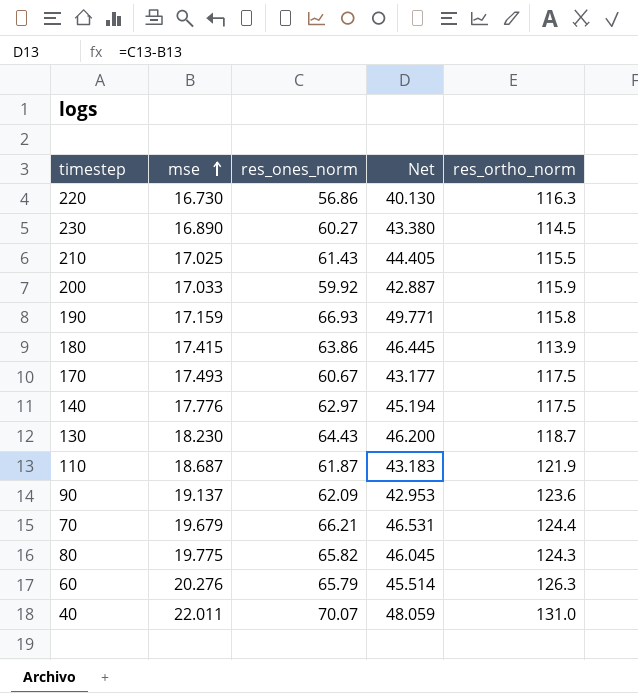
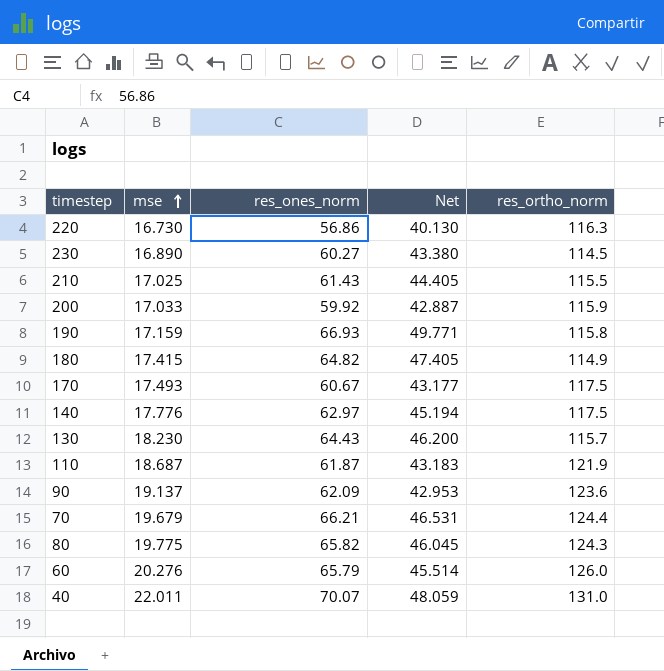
180 | res_ones_norm: 63.86 -> 64.82
180 | Net: 46.445 -> 47.405
180 | res_ortho_norm: 113.9 -> 114.9
130 | res_ortho_norm: 118.7 -> 115.7
60 | res_ortho_norm: 126.3 -> 126.0

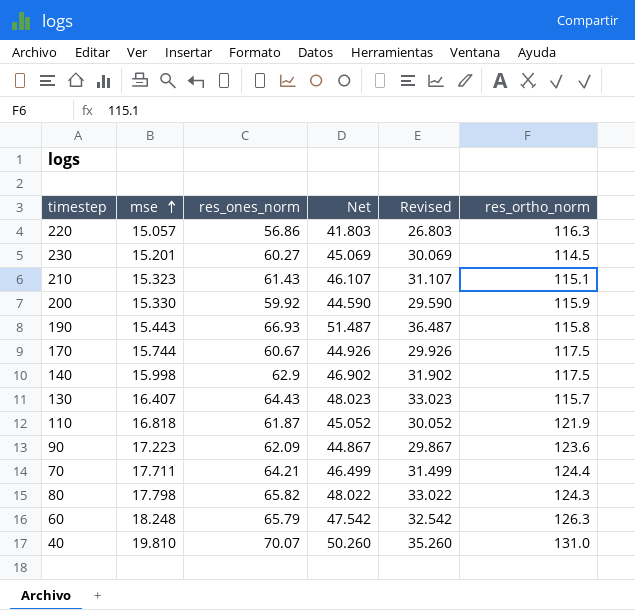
column Revised | formula: none -> [Net] - 15
row 180: 17.415 | 64.82 | 47.405 | 114.9 -> none
220 | mse: 16.730 -> 15.057
220 | Net: 40.130 -> 41.803
230 | mse: 16.890 -> 15.201
230 | Net: 43.380 -> 45.069
210 | mse: 17.025 -> 15.323
210 | Net: 44.405 -> 46.107
210 | res_ortho_norm: 115.5 -> 115.1
200 | mse: 17.033 -> 15.330
200 | Net: 42.887 -> 44.590
190 | mse: 17.159 -> 15.443
190 | Net: 49.771 -> 51.487
170 | mse: 17.493 -> 15.744
170 | Net: 43.177 -> 44.926
140 | mse: 17.776 -> 15.998
140 | res_ones_norm: 62.97 -> 62.9
140 | Net: 45.194 -> 46.902
130 | mse: 18.230 -> 16.407
130 | Net: 46.200 -> 48.023
110 | mse: 18.687 -> 16.818
110 | Net: 43.183 -> 45.052
90 | mse: 19.137 -> 17.223
90 | Net: 42.953 -> 44.867
70 | mse: 19.679 -> 17.711
70 | res_ones_norm: 66.21 -> 64.21
70 | Net: 46.531 -> 46.499
80 | mse: 19.775 -> 17.798
80 | Net: 46.045 -> 48.022
60 | mse: 20.276 -> 18.248
60 | Net: 45.514 -> 47.542
60 | res_ortho_norm: 126.0 -> 126.3
40 | mse: 22.011 -> 19.810
40 | Net: 48.059 -> 50.260

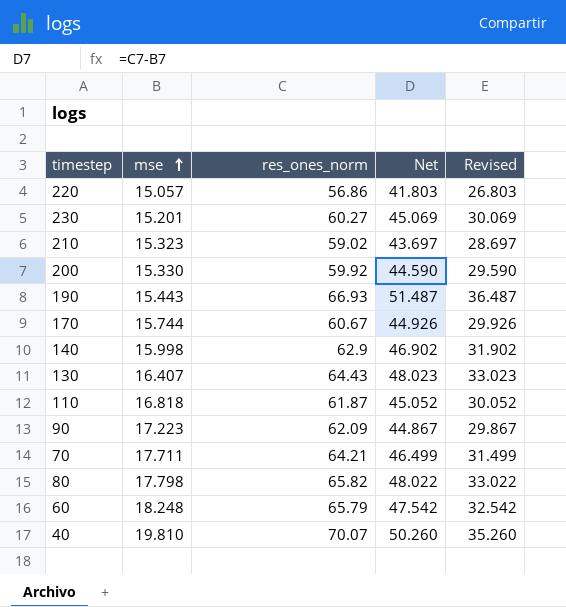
column res_ortho_norm | position: 6 -> none
210 | res_ones_norm: 61.43 -> 59.02
210 | Net: 46.107 -> 43.697
210 | Revised: 31.107 -> 28.697

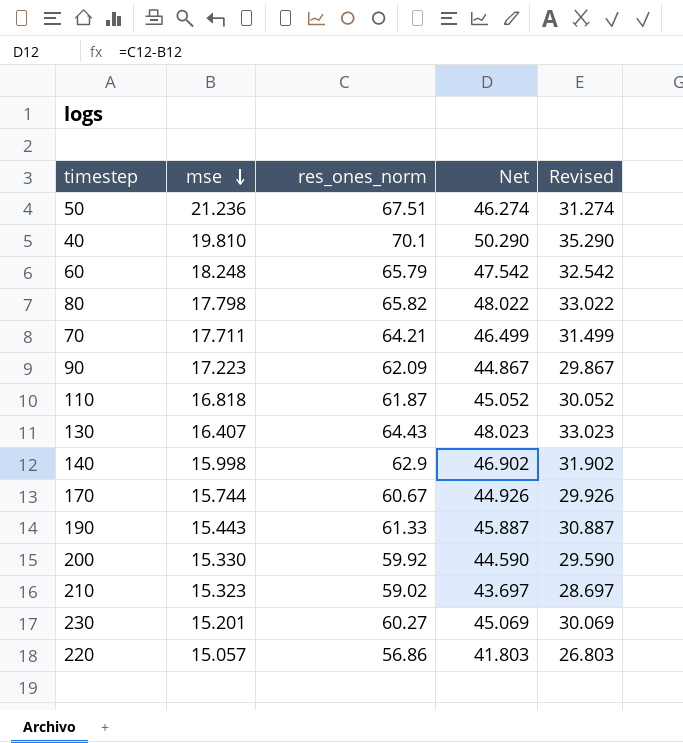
row order: mse ascending -> mse descending
row 50: none -> 21.236 | 67.51 | 46.274 | 31.274
40 | res_ones_norm: 70.07 -> 70.1
40 | Net: 50.260 -> 50.290
40 | Revised: 35.260 -> 35.290
190 | res_ones_norm: 66.93 -> 61.33
190 | Net: 51.487 -> 45.887
190 | Revised: 36.487 -> 30.887

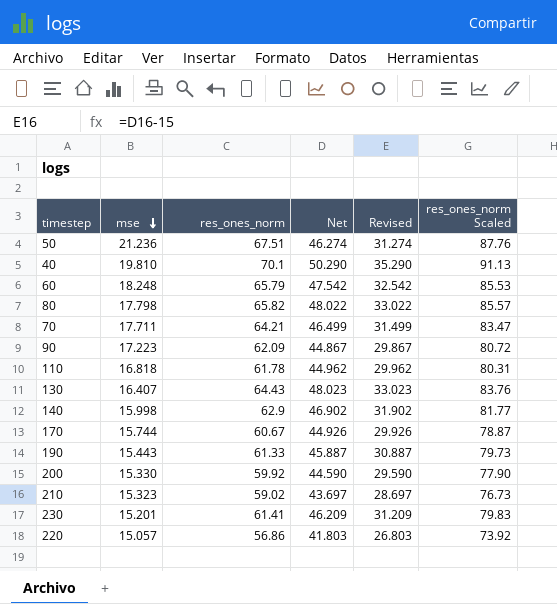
column res_ones_norm Scaled | formula: none -> [res_ones_norm] * 1.3
110 | res_ones_norm: 61.87 -> 61.78
110 | Net: 45.052 -> 44.962
110 | Revised: 30.052 -> 29.962
230 | res_ones_norm: 60.27 -> 61.41
230 | Net: 45.069 -> 46.209
230 | Revised: 30.069 -> 31.209

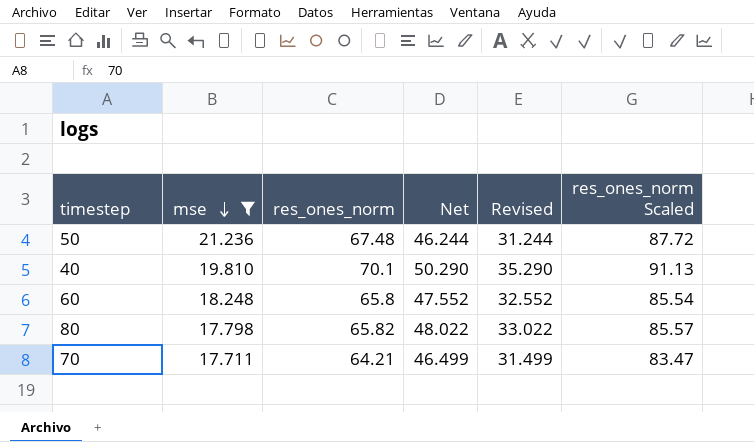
filter: none -> mse >= 17.711
50 | res_ones_norm: 67.51 -> 67.48
50 | Net: 46.274 -> 46.244
50 | Revised: 31.274 -> 31.244
50 | res_ones_norm Scaled: 87.76 -> 87.72
60 | res_ones_norm: 65.79 -> 65.8
60 | Net: 47.542 -> 47.552
60 | Revised: 32.542 -> 32.552
60 | res_ones_norm Scaled: 85.53 -> 85.54

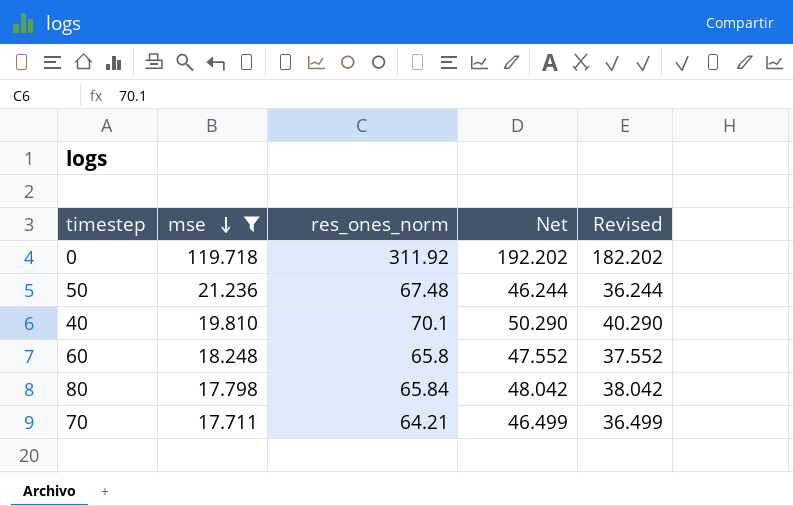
column res_ones_norm Scaled | formula: [res_ones_norm] * 1.3 -> none
column Revised | formula: [Net] - 15 -> [Net] - 10
row 0: none -> 119.718 | 311.92 | 192.202 | 182.202
80 | res_ones_norm: 65.82 -> 65.84
80 | Net: 48.022 -> 48.042

